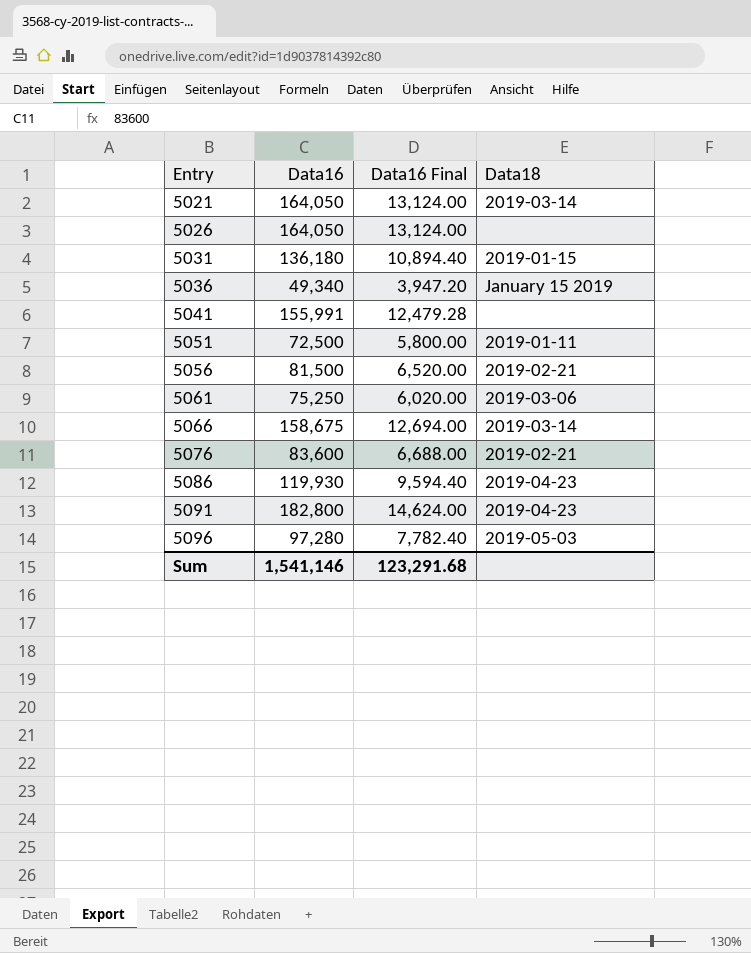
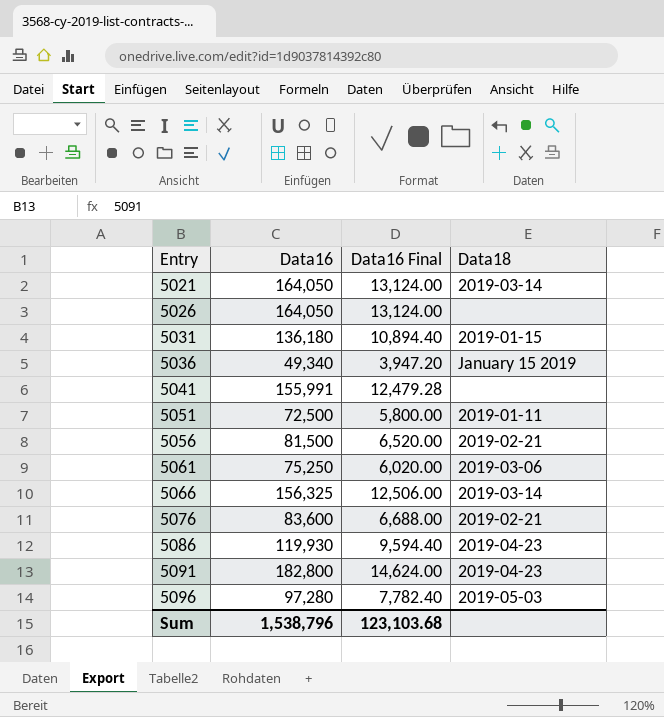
5066 | Data16: 158,675 -> 156,325
5066 | Data16 Final: 12,694.00 -> 12,506.00
Sum | Data16: 1,541,146 -> 1,538,796
Sum | Data16 Final: 123,291.68 -> 123,103.68

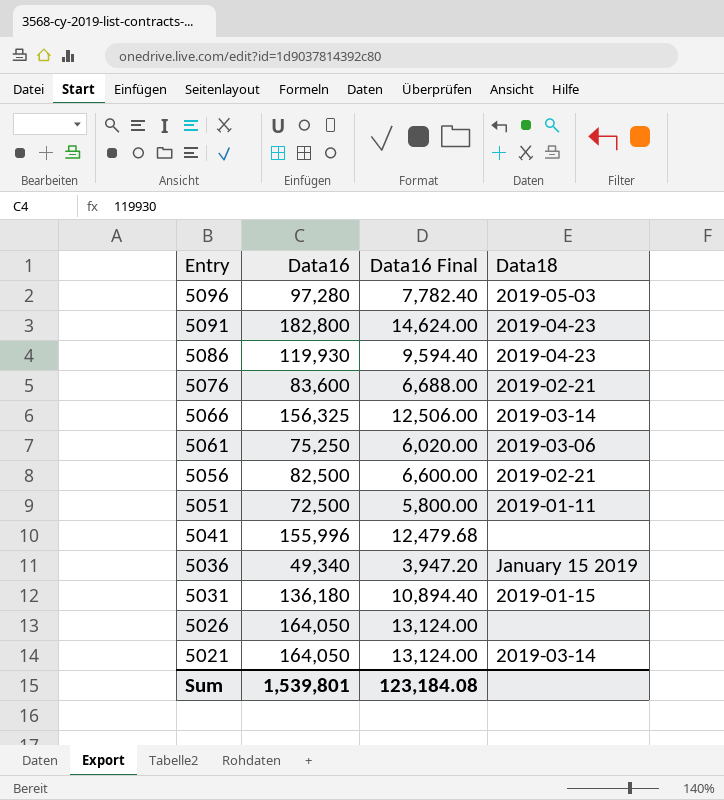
row order: Entry ascending -> Entry descending
5056 | Data16: 81,500 -> 82,500
5056 | Data16 Final: 6,520.00 -> 6,600.00
5041 | Data16: 155,991 -> 155,996
5041 | Data16 Final: 12,479.28 -> 12,479.68
Sum | Data16: 1,538,796 -> 1,539,801
Sum | Data16 Final: 123,103.68 -> 123,184.08

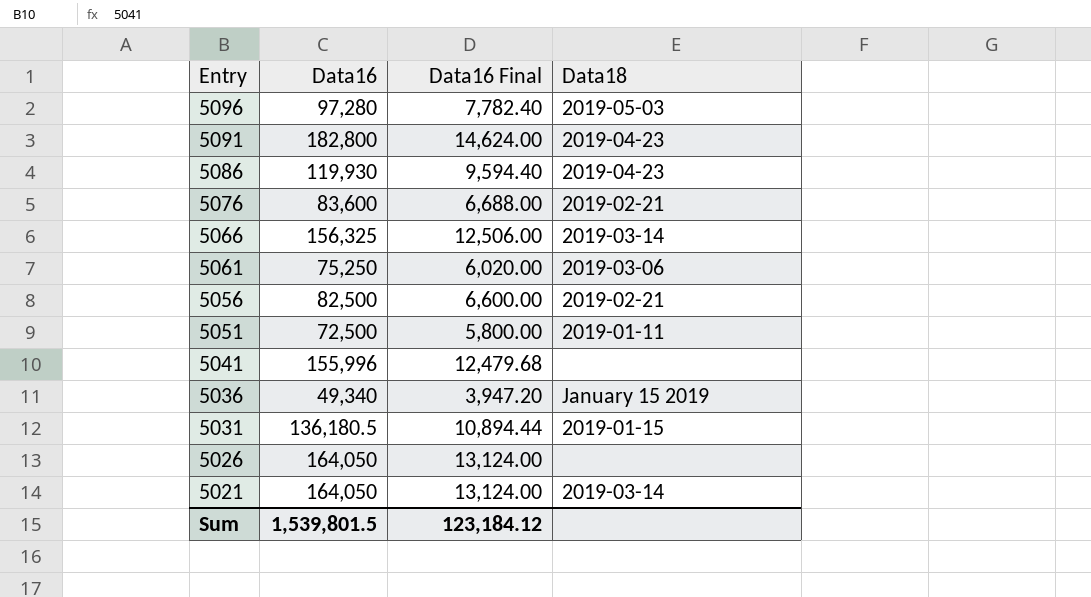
5031 | Data16: 136,180 -> 136,180.5
5031 | Data16 Final: 10,894.40 -> 10,894.44
Sum | Data16: 1,539,801 -> 1,539,801.5
Sum | Data16 Final: 123,184.08 -> 123,184.12

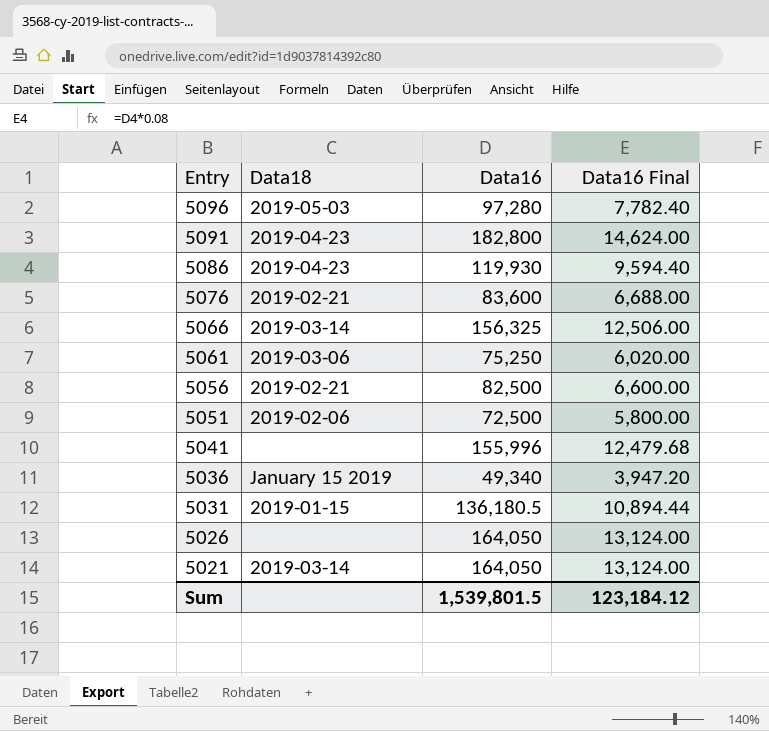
column Data18 | position: 4 -> 2
5051 | Data18: 2019-01-11 -> 2019-02-06

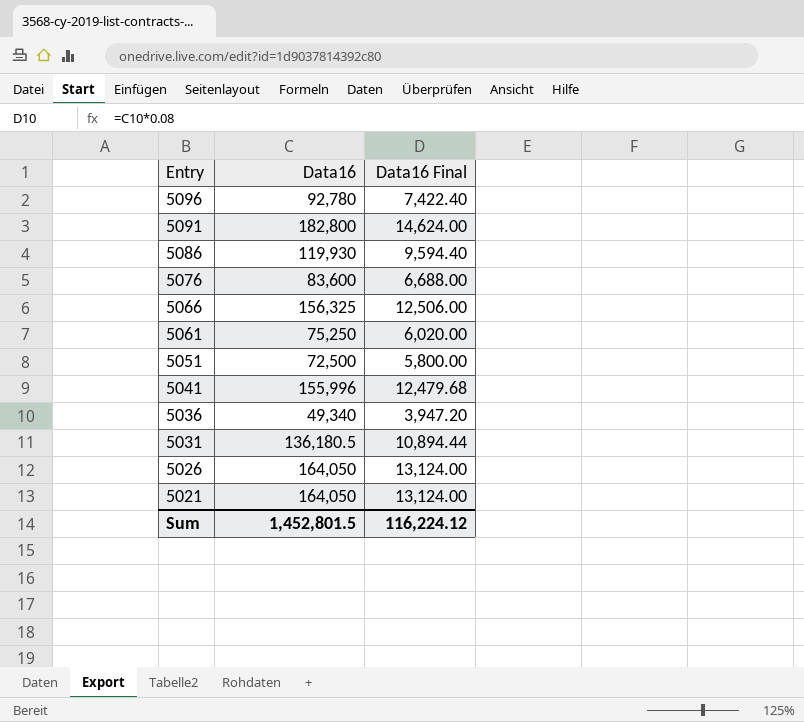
column Data18 | position: 2 -> none
row 5056: 2019-02-21 | 82,500 | 6,600.00 -> none
5096 | Data16: 97,280 -> 92,780
5096 | Data16 Final: 7,782.40 -> 7,422.40
Sum | Data16: 1,539,801.5 -> 1,452,801.5
Sum | Data16 Final: 123,184.12 -> 116,224.12

